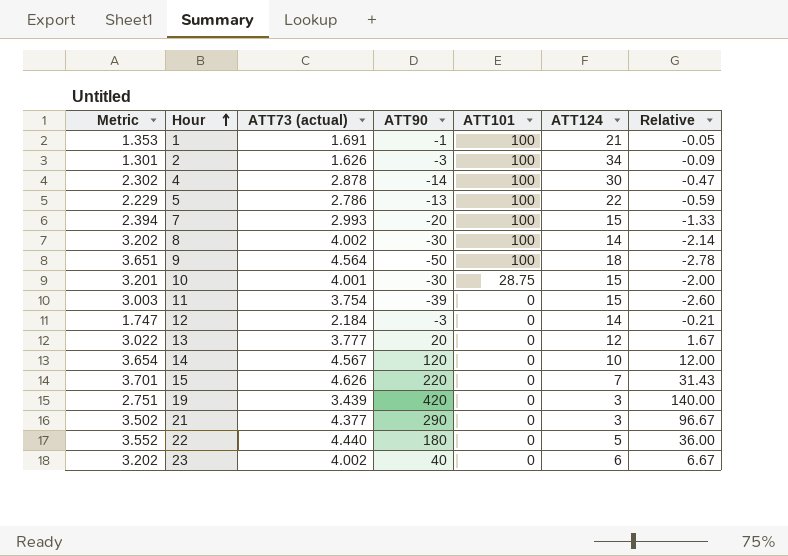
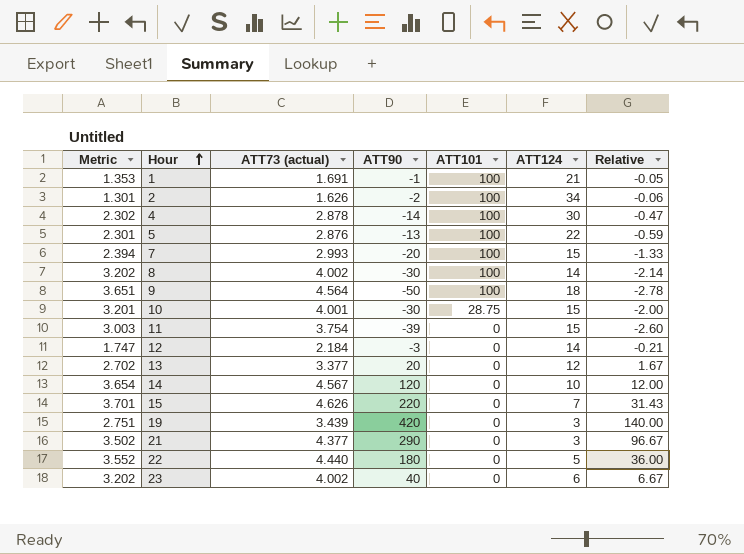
2 | ATT90: -3 -> -2
2 | Relative: -0.09 -> -0.06
5 | Metric: 2.229 -> 2.301
5 | ATT73 (actual): 2.786 -> 2.876
13 | Metric: 3.022 -> 2.702
13 | ATT73 (actual): 3.777 -> 3.377

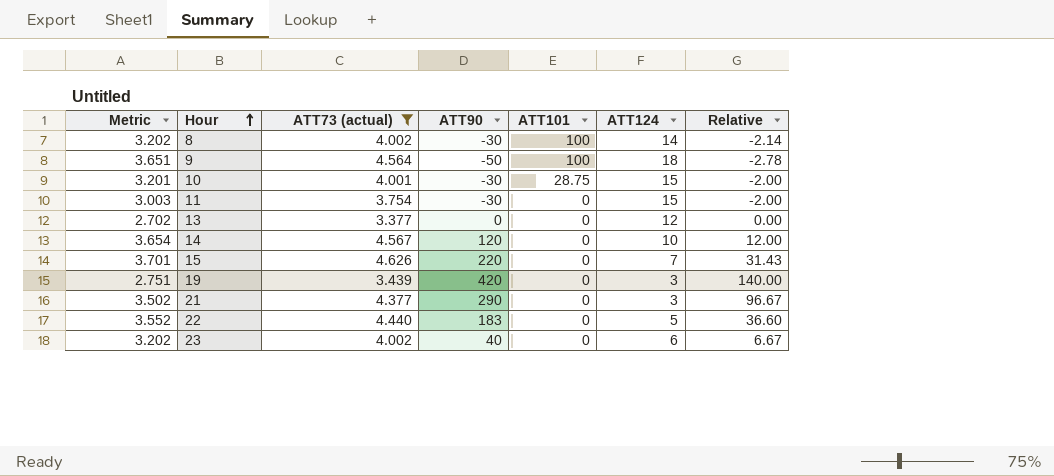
filter: none -> ATT73 (actual) >= 3.377
11 | ATT90: -39 -> -30
11 | Relative: -2.60 -> -2.00
13 | ATT90: 20 -> 0
13 | Relative: 1.67 -> 0.00
22 | ATT90: 180 -> 183
22 | Relative: 36.00 -> 36.60

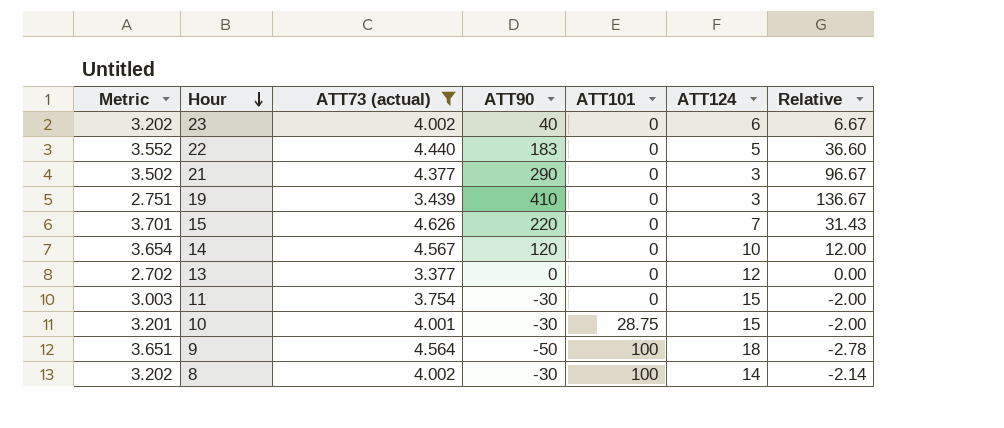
row order: Hour ascending -> Hour descending
19 | ATT90: 420 -> 410
19 | Relative: 140.00 -> 136.67

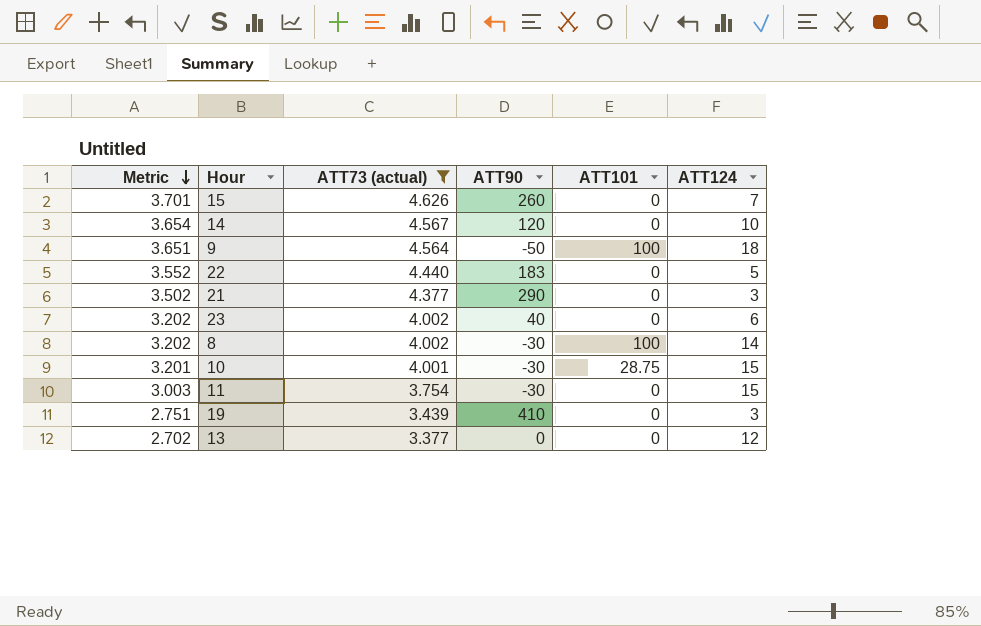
row order: Hour descending -> Metric descending
column Relative | formula: [ATT90] / [ATT124] -> none
15 | ATT90: 220 -> 260

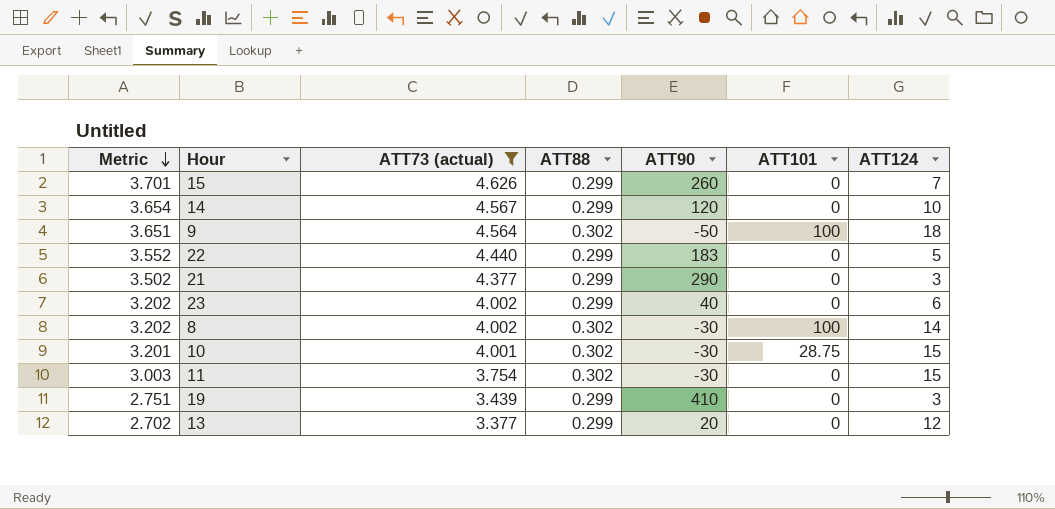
column ATT88 | position: none -> 4
13 | ATT90: 0 -> 20

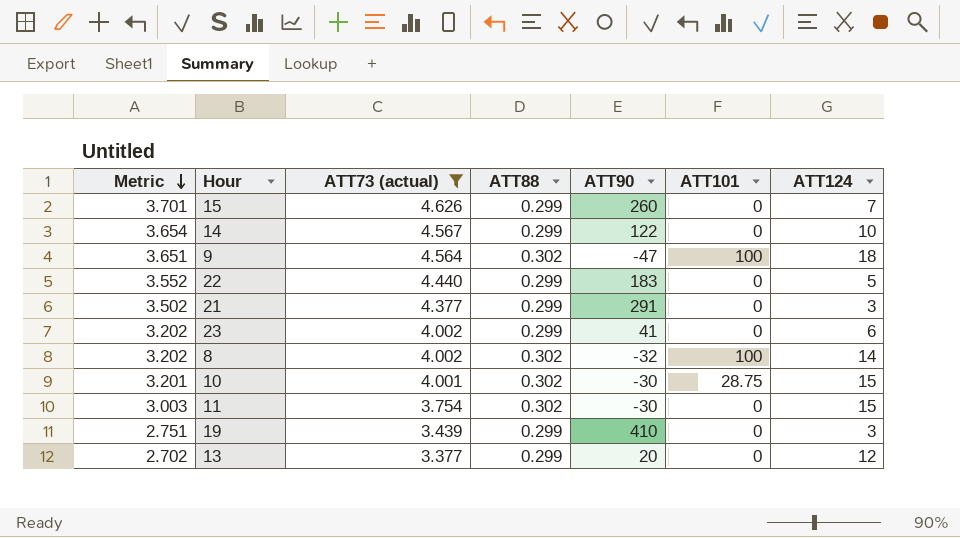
14 | ATT90: 120 -> 122
9 | ATT90: -50 -> -47
21 | ATT90: 290 -> 291
23 | ATT90: 40 -> 41
8 | ATT90: -30 -> -32

